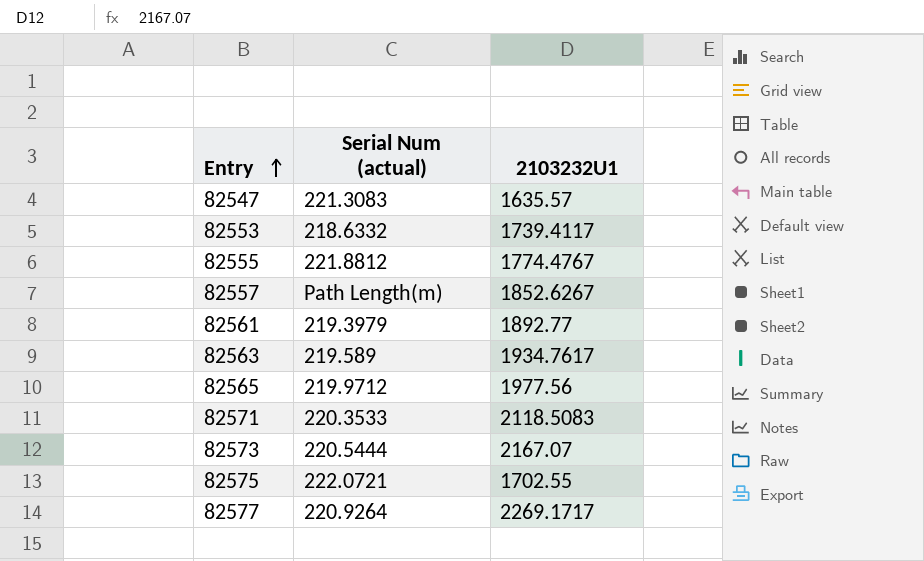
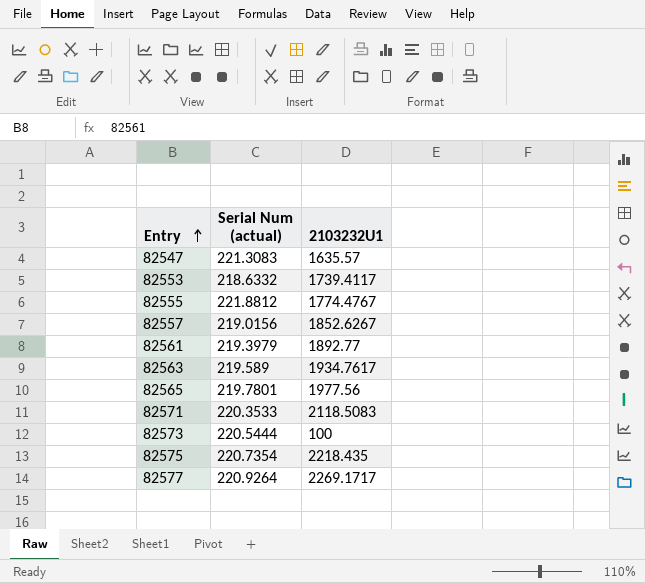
82557 | Serial Num (actual): Path Length(m) -> 219.0156
82565 | Serial Num (actual): 219.9712 -> 219.7801
82573 | 2103232U1: 2167.07 -> 100
82575 | Serial Num (actual): 222.0721 -> 220.7354
82575 | 2103232U1: 1702.55 -> 2218.435

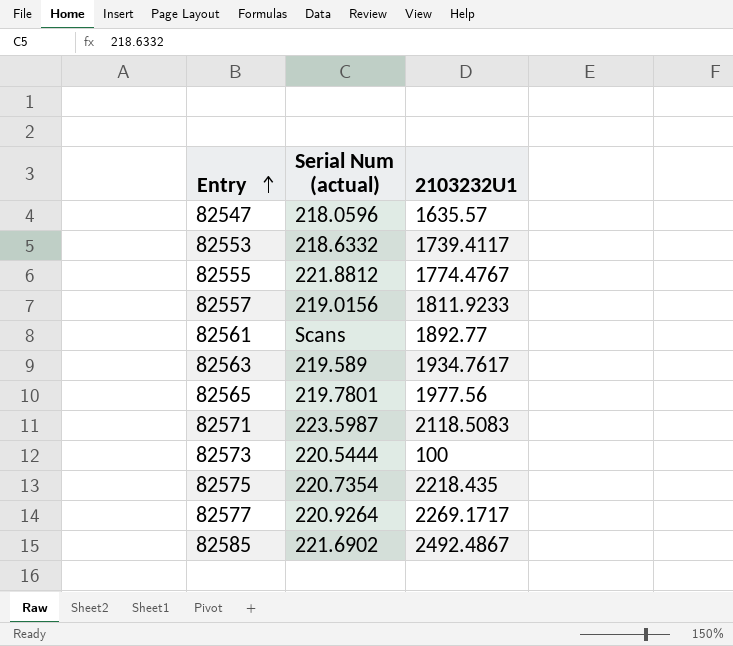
82547 | Serial Num (actual): 221.3083 -> 218.0596
82557 | 2103232U1: 1852.6267 -> 1811.9233
82561 | Serial Num (actual): 219.3979 -> Scans
82571 | Serial Num (actual): 220.3533 -> 223.5987
row 82585: none -> 221.6902 | 2492.4867

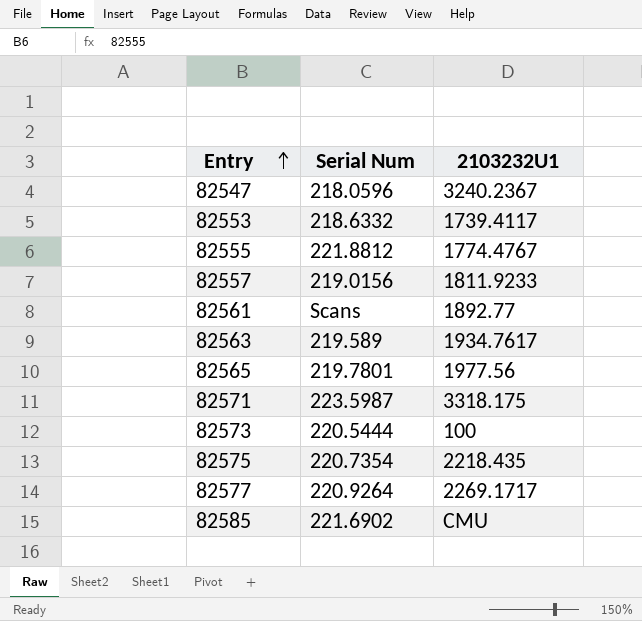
column name: Serial Num (actual) -> Serial Num
82547 | 2103232U1: 1635.57 -> 3240.2367
82571 | 2103232U1: 2118.5083 -> 3318.175
82585 | 2103232U1: 2492.4867 -> CMU

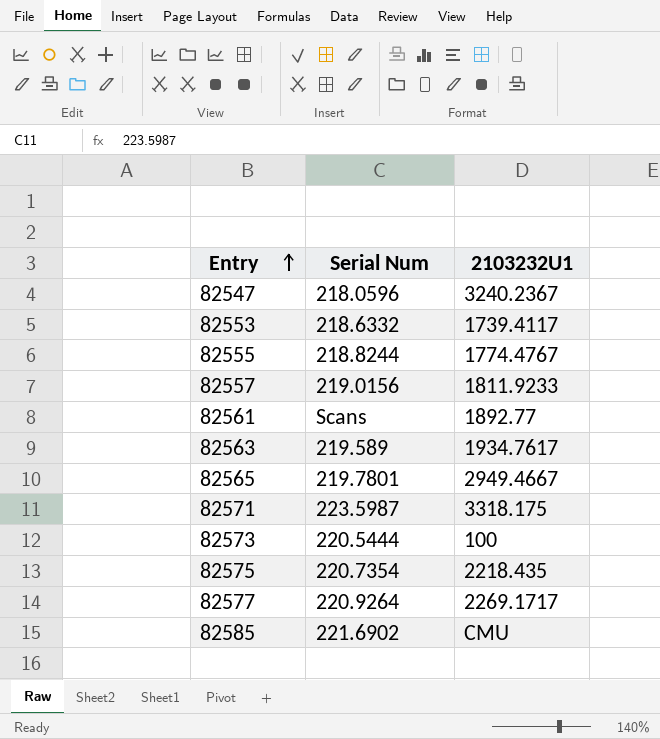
82555 | Serial Num: 221.8812 -> 218.8244
82565 | 2103232U1: 1977.56 -> 2949.4667

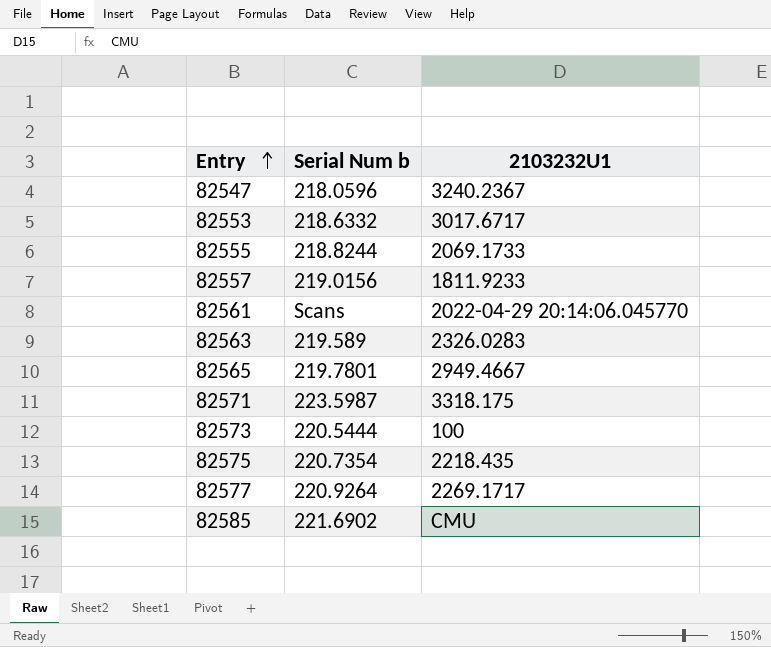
column name: Serial Num -> Serial Num b
82553 | 2103232U1: 1739.4117 -> 3017.6717
82555 | 2103232U1: 1774.4767 -> 2069.1733
82561 | 2103232U1: 1892.77 -> 2022-04-29 20:14:06.045770
82563 | 2103232U1: 1934.7617 -> 2326.0283

